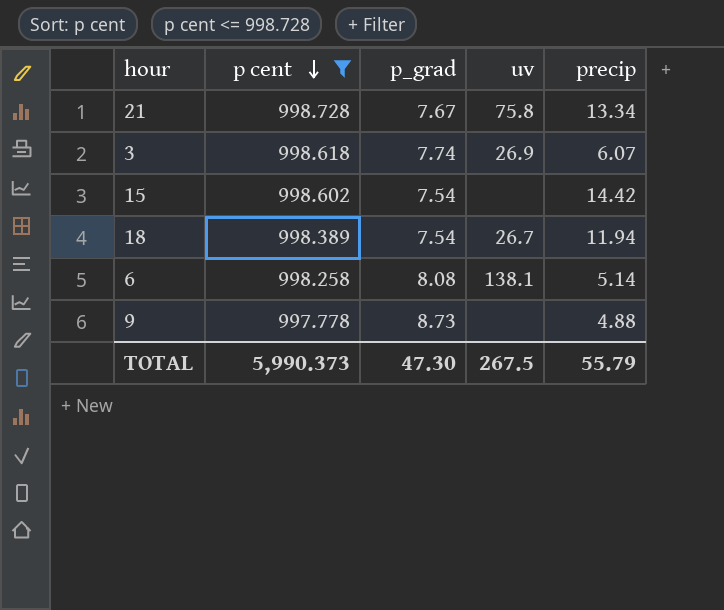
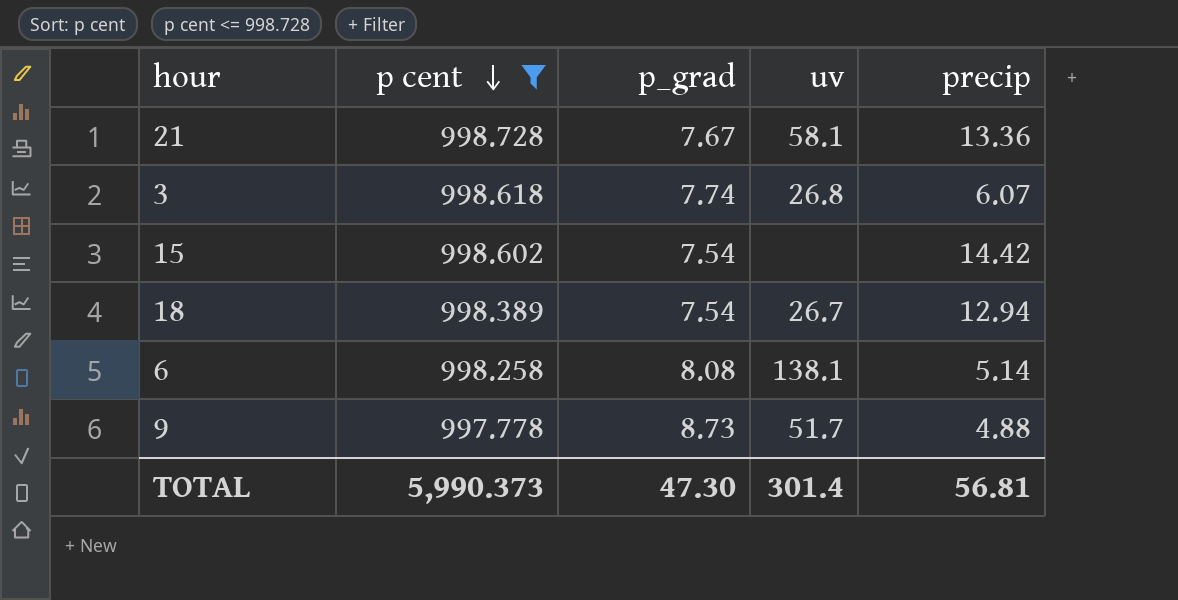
21 | uv: 75.8 -> 58.1
21 | precip: 13.34 -> 13.36
3 | uv: 26.9 -> 26.8
18 | precip: 11.94 -> 12.94
9 | uv: none -> 51.7
TOTAL | uv: 267.5 -> 301.4
TOTAL | precip: 55.79 -> 56.81

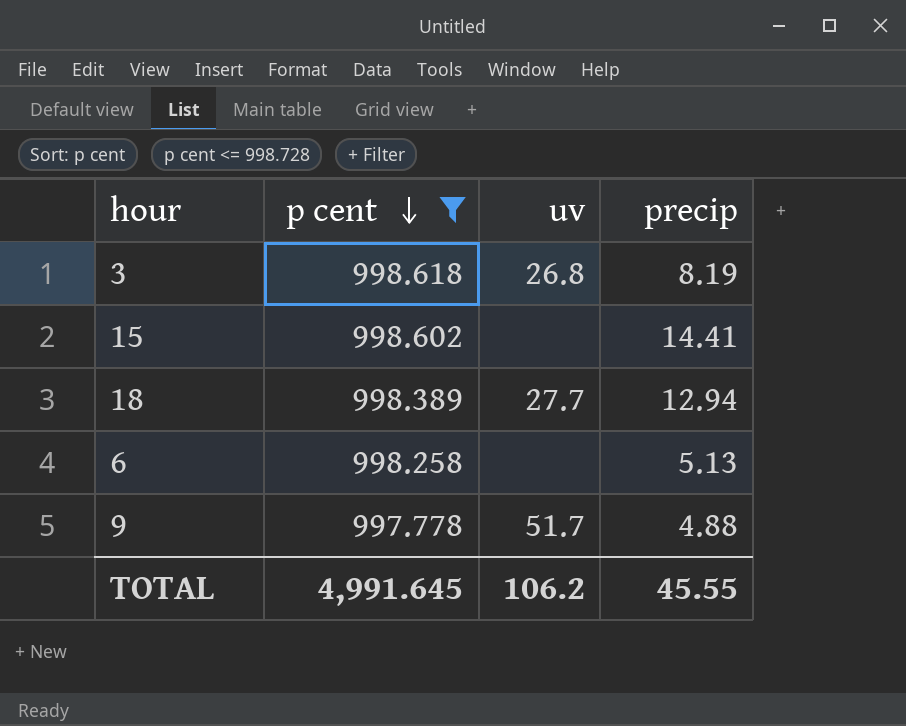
column p_grad | position: 3 -> none
row 21: 998.728 | 7.67 | 58.1 | 13.36 -> none
3 | precip: 6.07 -> 8.19
15 | precip: 14.42 -> 14.41
18 | uv: 26.7 -> 27.7
6 | uv: 138.1 -> none
6 | precip: 5.14 -> 5.13
TOTAL | p cent: 5,990.373 -> 4,991.645
TOTAL | uv: 301.4 -> 106.2
TOTAL | precip: 56.81 -> 45.55

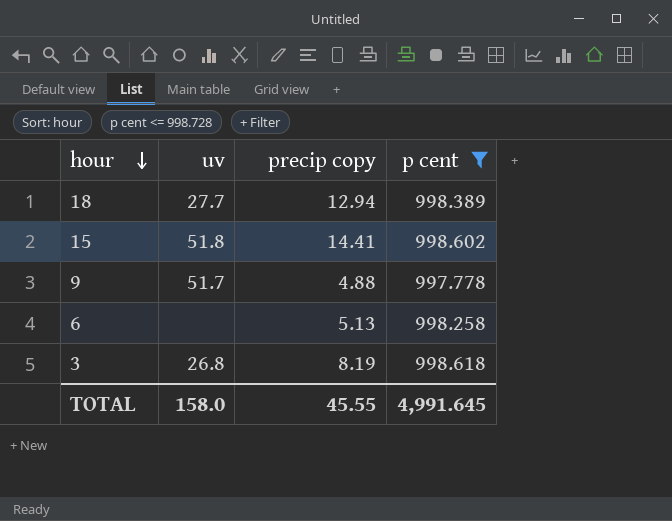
row order: p cent descending -> hour descending
column name: precip -> precip copy
column p cent | position: 2 -> 4
15 | uv: none -> 51.8
TOTAL | uv: 106.2 -> 158.0

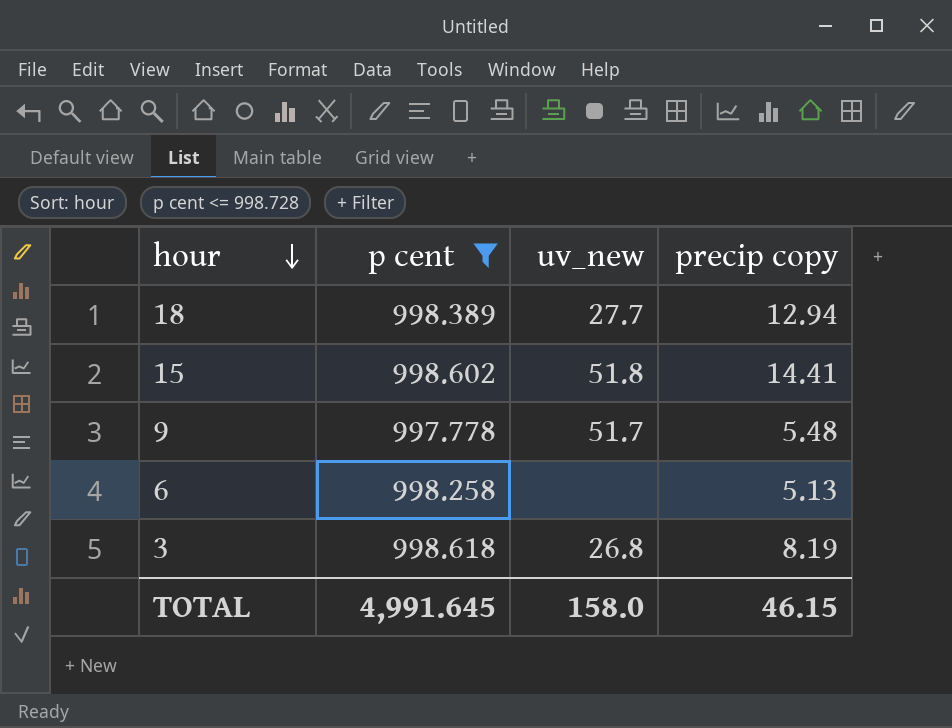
column p cent | position: 4 -> 2
column name: uv -> uv_new
9 | precip copy: 4.88 -> 5.48
TOTAL | precip copy: 45.55 -> 46.15

